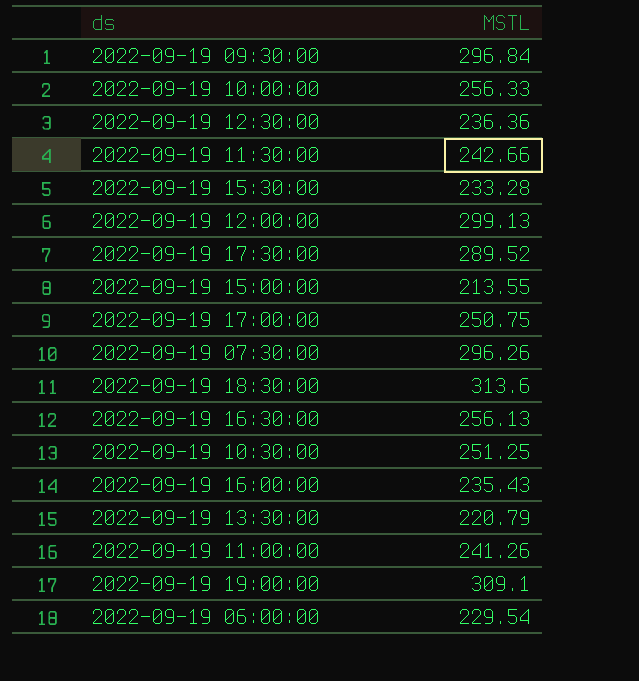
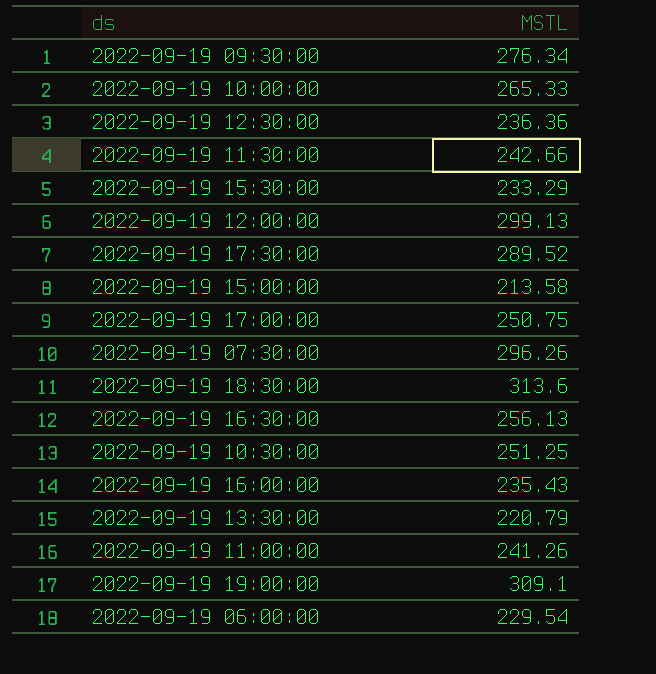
2022-09-19 09:30:00 | MSTL: 296.84 -> 276.34
2022-09-19 10:00:00 | MSTL: 256.33 -> 265.33
2022-09-19 15:30:00 | MSTL: 233.28 -> 233.29
2022-09-19 15:00:00 | MSTL: 213.55 -> 213.58

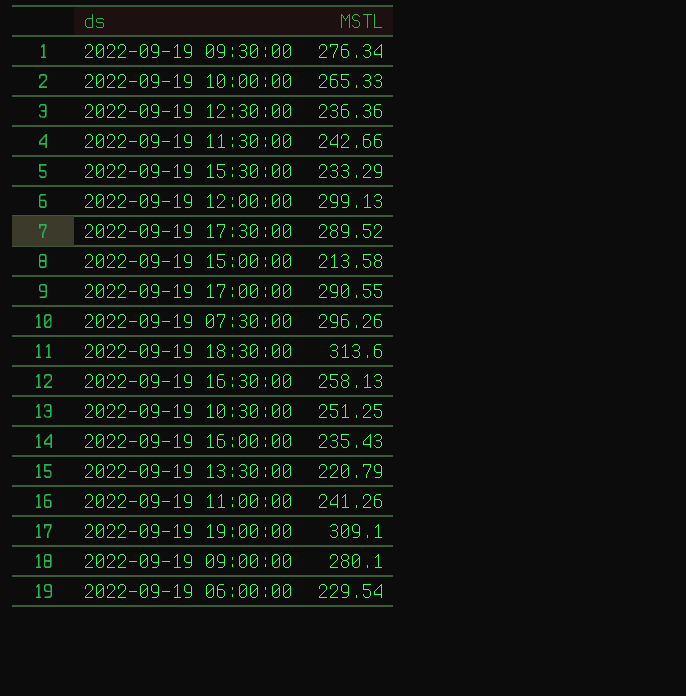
2022-09-19 17:00:00 | MSTL: 250.75 -> 290.55
2022-09-19 16:30:00 | MSTL: 256.13 -> 258.13
row 2022-09-19 09:00:00: none -> 280.1

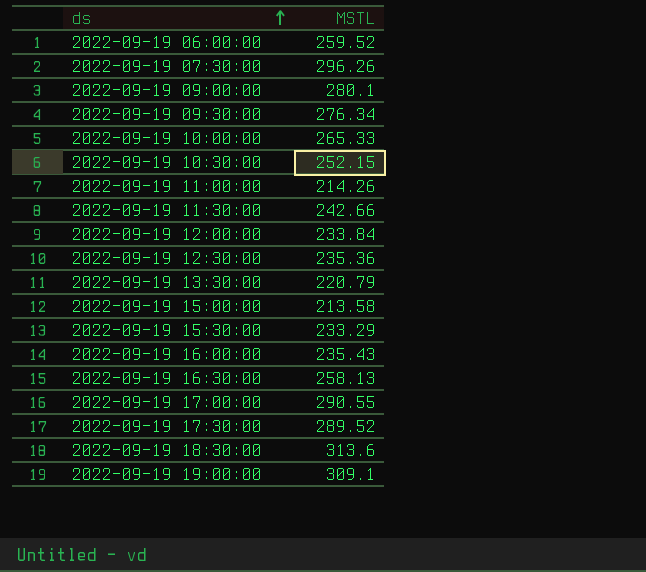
row order: none -> ds ascending
2022-09-19 06:00:00 | MSTL: 229.54 -> 259.52
2022-09-19 10:30:00 | MSTL: 251.25 -> 252.15
2022-09-19 11:00:00 | MSTL: 241.26 -> 214.26
2022-09-19 12:00:00 | MSTL: 299.13 -> 233.84
2022-09-19 12:30:00 | MSTL: 236.36 -> 235.36

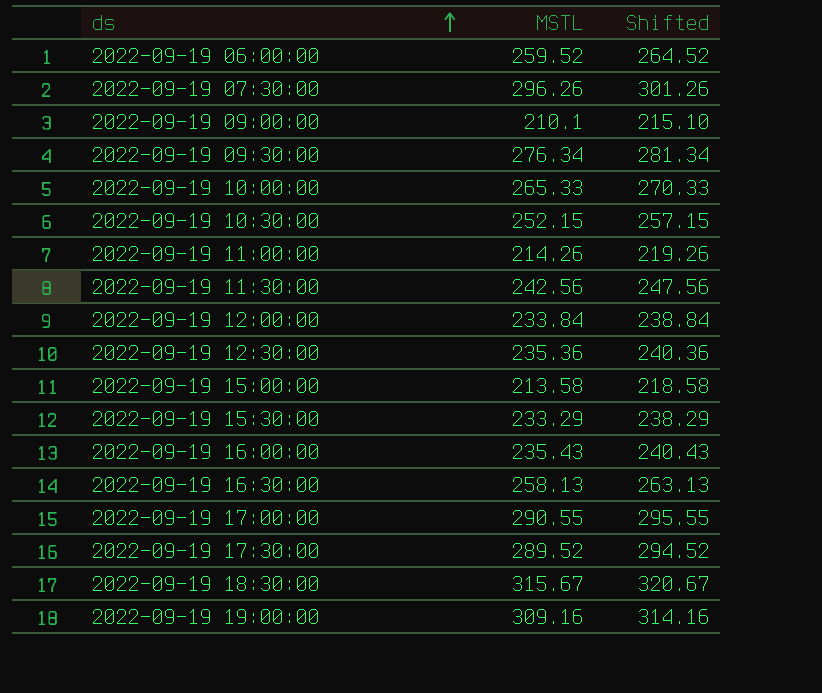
column Shifted | formula: none -> [MSTL] + 5
row 2022-09-19 13:30:00: 220.79 -> none
2022-09-19 09:00:00 | MSTL: 280.1 -> 210.1
2022-09-19 11:30:00 | MSTL: 242.66 -> 242.56
2022-09-19 18:30:00 | MSTL: 313.6 -> 315.67
2022-09-19 19:00:00 | MSTL: 309.1 -> 309.16

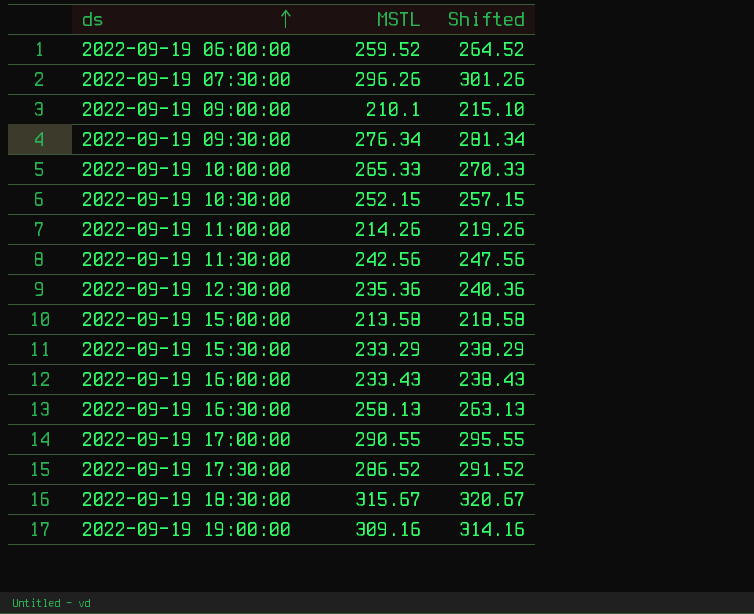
row 2022-09-19 12:00:00: 233.84 | 238.84 -> none
2022-09-19 16:00:00 | MSTL: 235.43 -> 233.43
2022-09-19 16:00:00 | Shifted: 240.43 -> 238.43
2022-09-19 17:30:00 | MSTL: 289.52 -> 286.52
2022-09-19 17:30:00 | Shifted: 294.52 -> 291.52

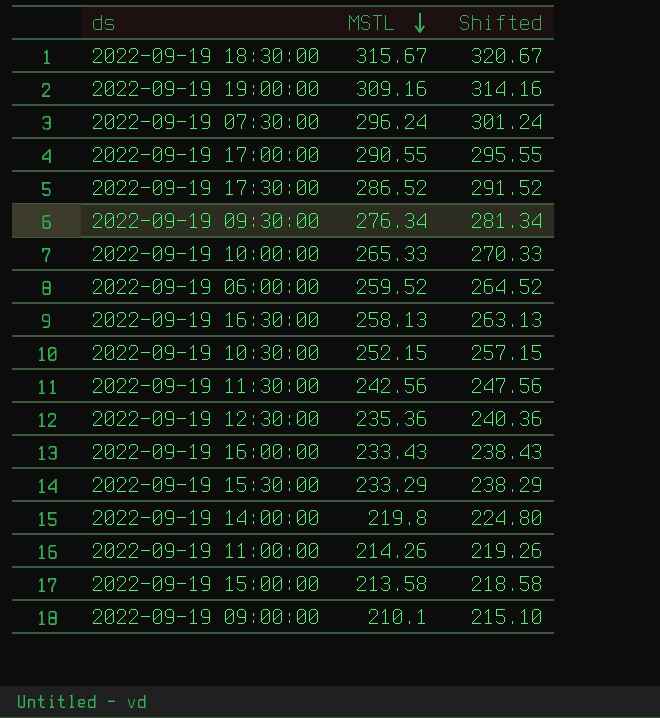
row order: ds ascending -> MSTL descending
2022-09-19 07:30:00 | MSTL: 296.26 -> 296.24
2022-09-19 07:30:00 | Shifted: 301.26 -> 301.24
row 2022-09-19 14:00:00: none -> 219.8 | 224.80

